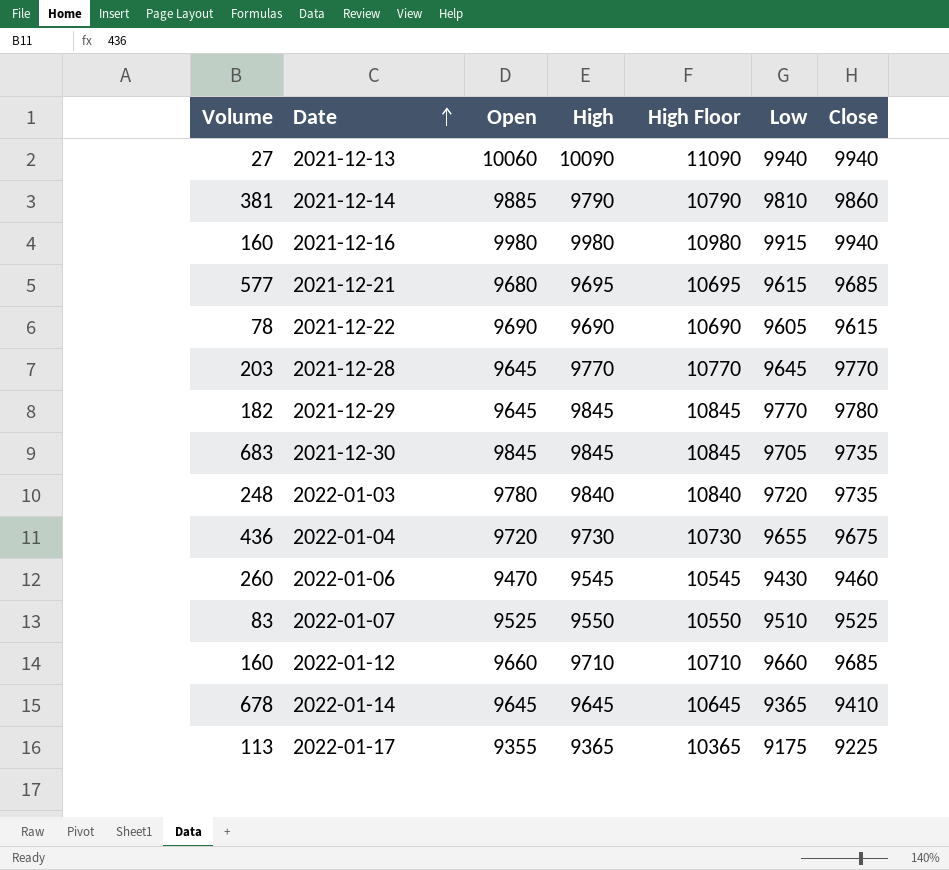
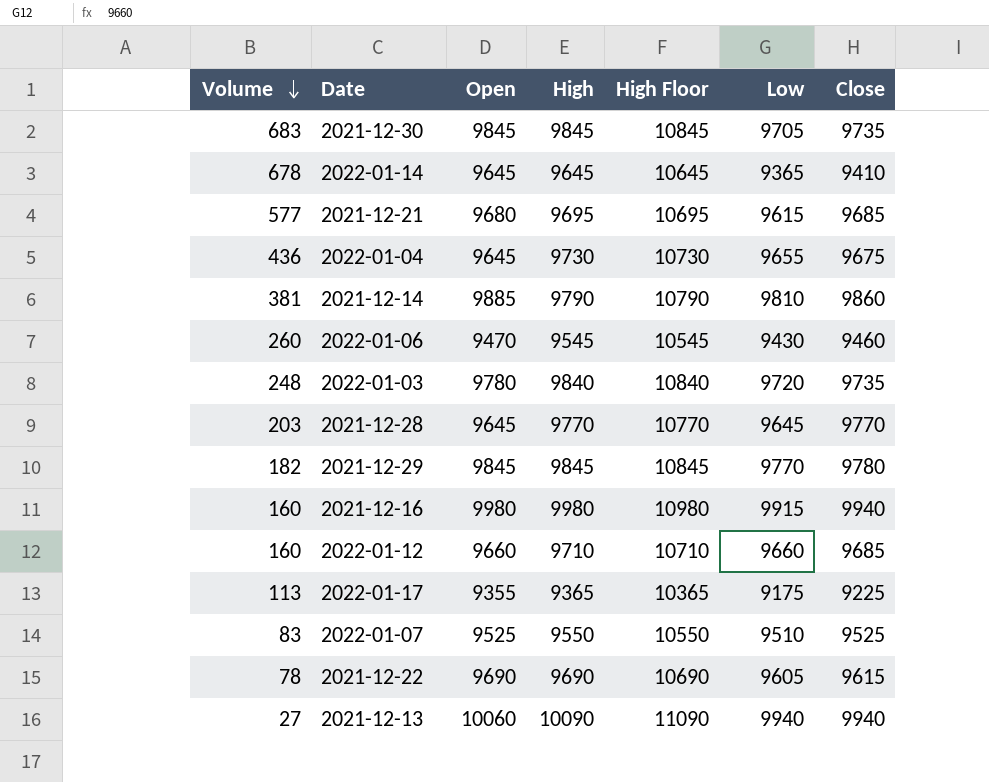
row order: Date ascending -> Volume descending
2022-01-04 | Open: 9720 -> 9645
2021-12-29 | Open: 9645 -> 9845

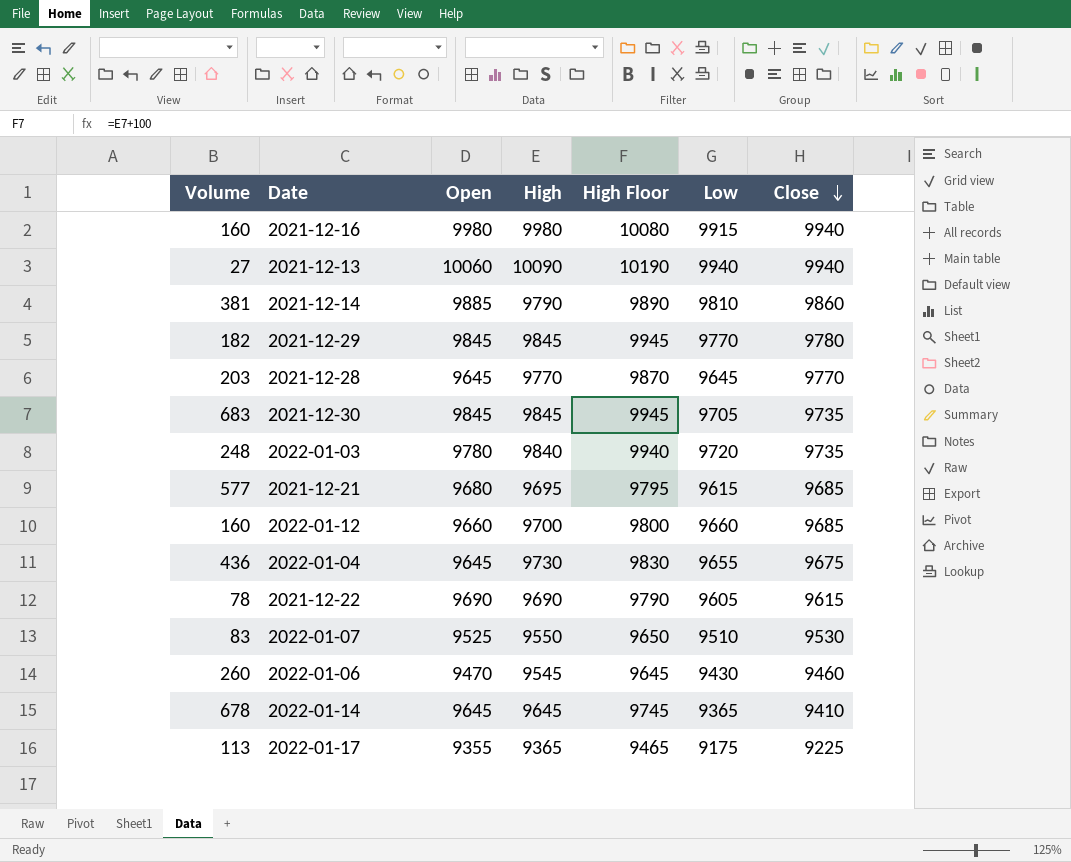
row order: Volume descending -> Close descending
column High Floor | formula: [High] + 1000 -> [High] + 100
2022-01-12 | High: 9710 -> 9700
2022-01-07 | Close: 9525 -> 9530

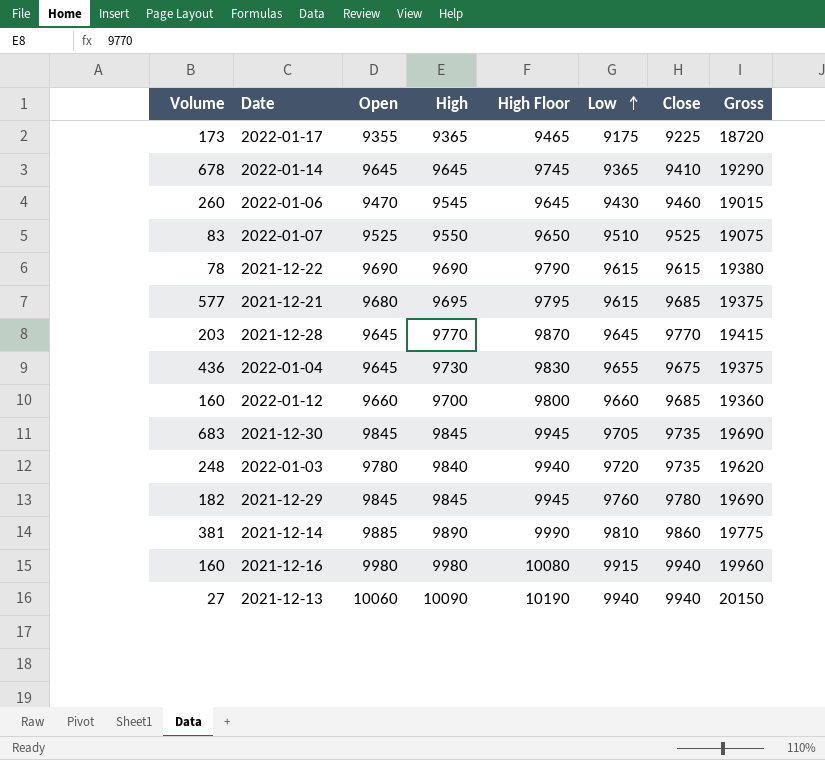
row order: Close descending -> Low ascending
column Gross | formula: none -> [Open] + [High]
2022-01-17 | Volume: 113 -> 173
2022-01-07 | Close: 9530 -> 9525
2021-12-22 | Low: 9605 -> 9615
2021-12-29 | Low: 9770 -> 9760
2021-12-14 | High: 9790 -> 9890
2021-12-14 | High Floor: 9890 -> 9990

